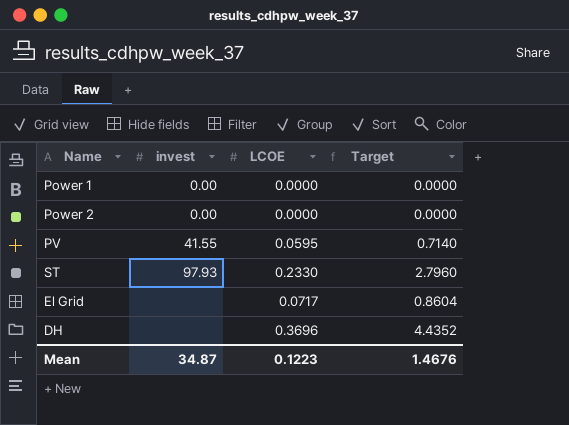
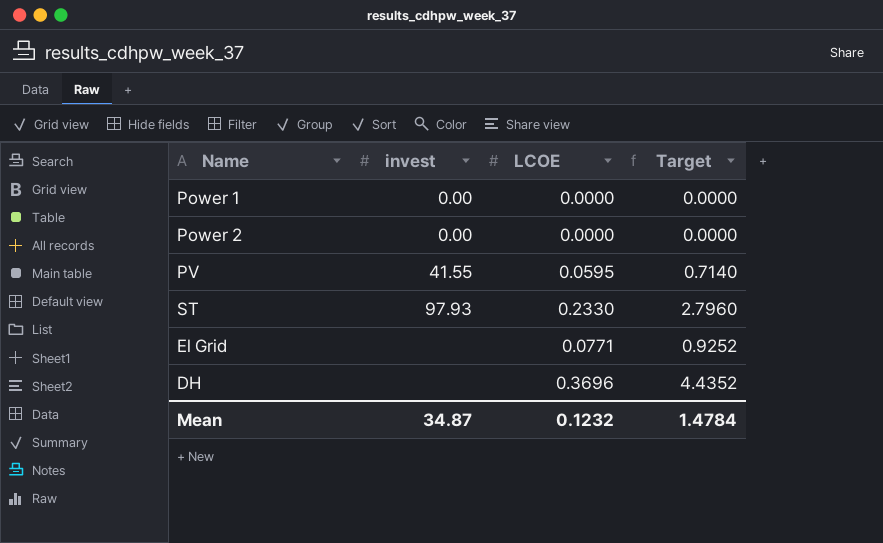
El Grid | LCOE: 0.0717 -> 0.0771
El Grid | Target: 0.8604 -> 0.9252
Mean | LCOE: 0.1223 -> 0.1232
Mean | Target: 1.4676 -> 1.4784

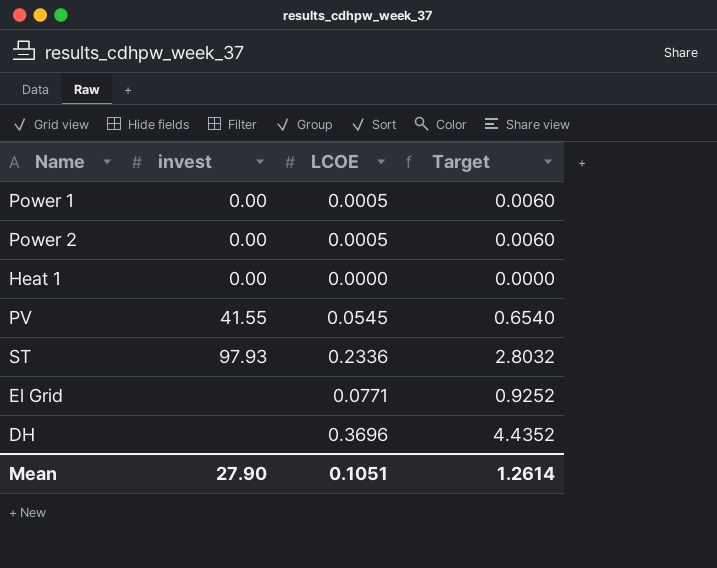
Power 1 | LCOE: 0.0000 -> 0.0005
Power 1 | Target: 0.0000 -> 0.0060
Power 2 | LCOE: 0.0000 -> 0.0005
Power 2 | Target: 0.0000 -> 0.0060
row Heat 1: none -> 0.00 | 0.0000 | 0.0000
PV | LCOE: 0.0595 -> 0.0545
PV | Target: 0.7140 -> 0.6540
ST | LCOE: 0.2330 -> 0.2336
ST | Target: 2.7960 -> 2.8032
Mean | invest: 34.87 -> 27.90
Mean | LCOE: 0.1232 -> 0.1051
Mean | Target: 1.4784 -> 1.2614

